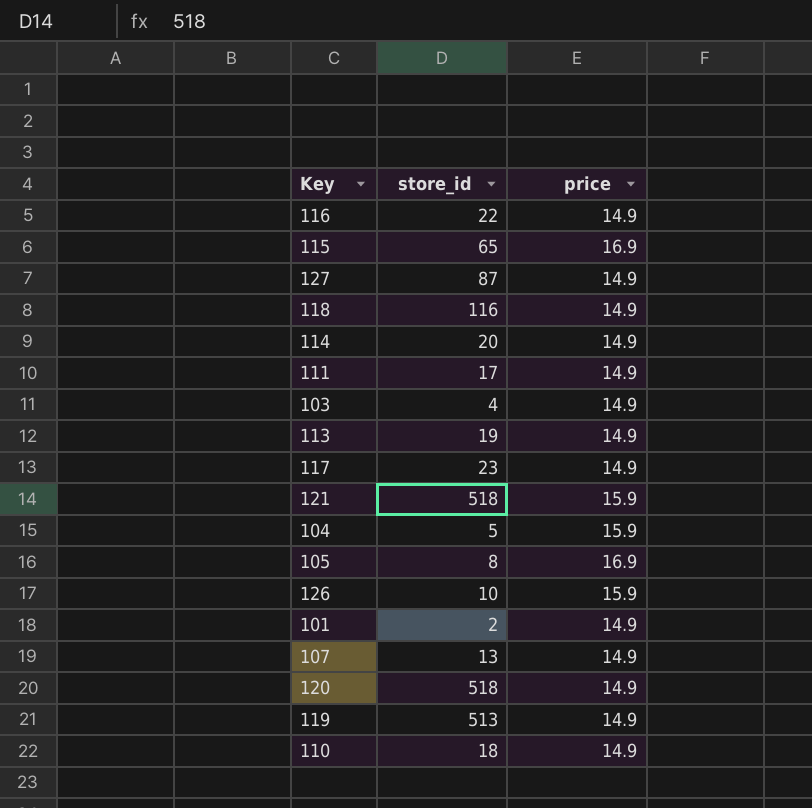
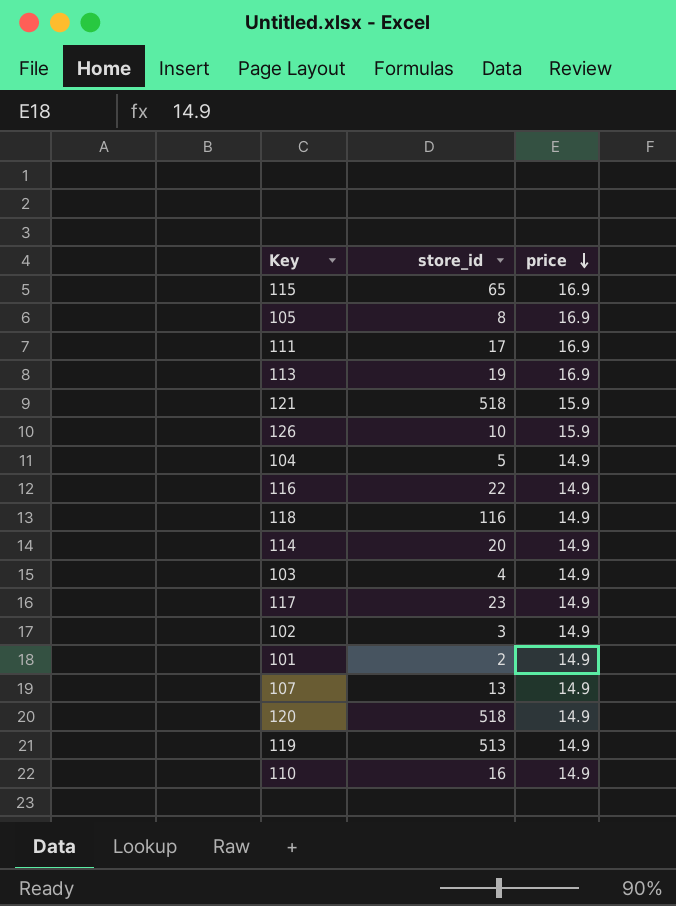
row order: none -> price descending
row 127: 87 | 14.9 -> none
111 | price: 14.9 -> 16.9
113 | price: 14.9 -> 16.9
104 | price: 15.9 -> 14.9
row 102: none -> 3 | 14.9
110 | store_id: 18 -> 16

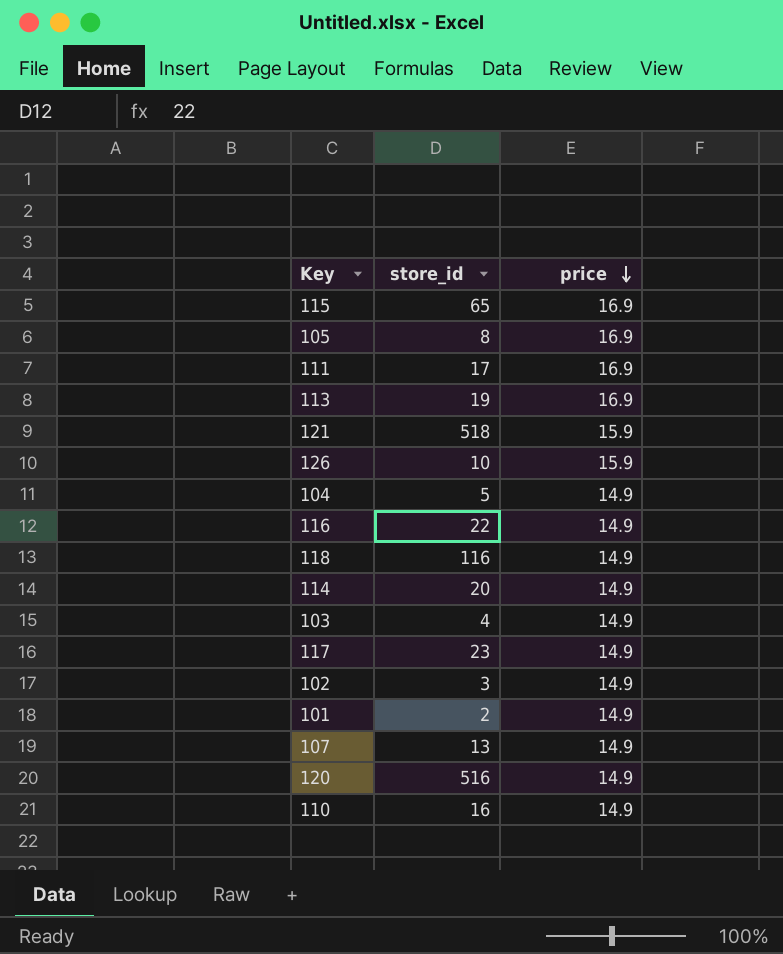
row 119: 513 | 14.9 -> none
120 | store_id: 518 -> 516

